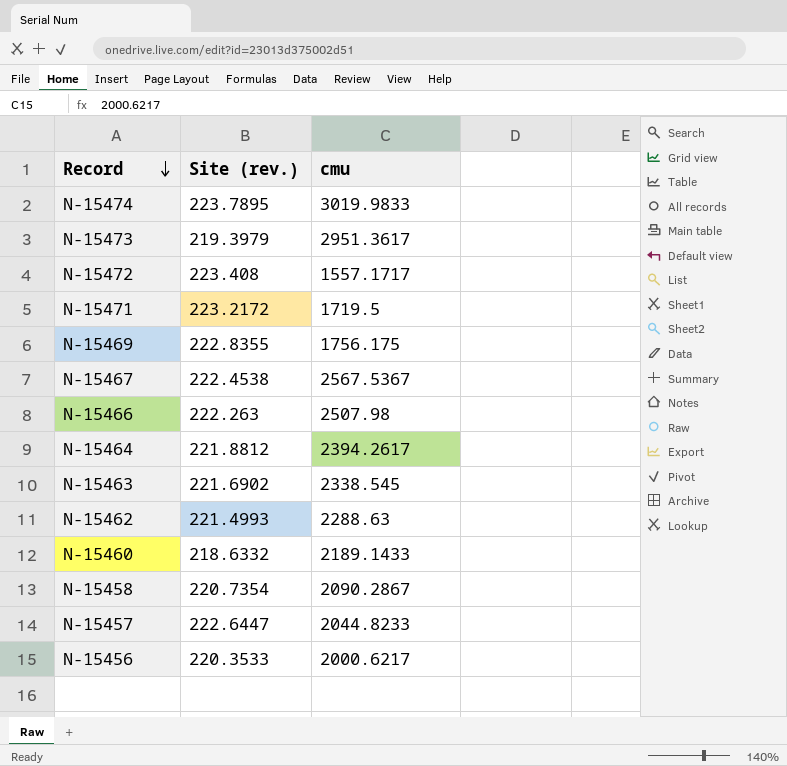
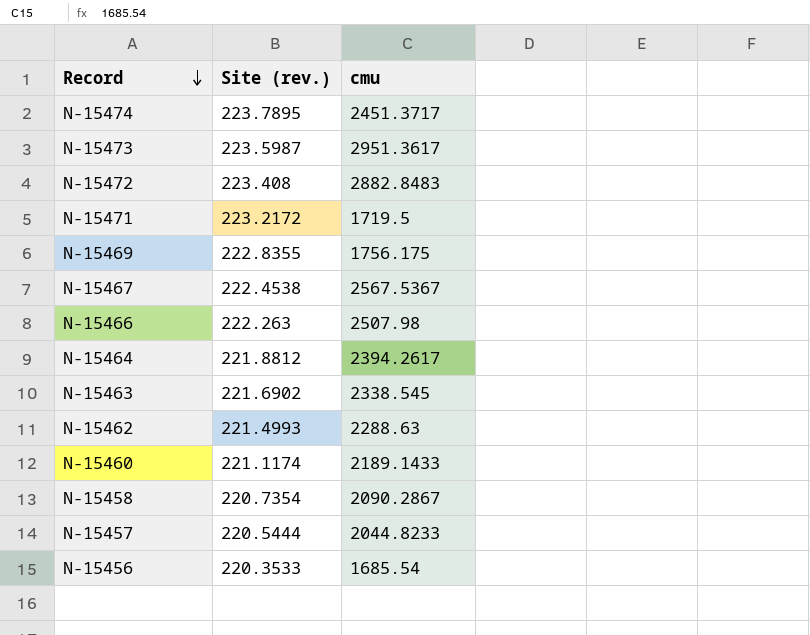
N-15474 | cmu: 3019.9833 -> 2451.3717
N-15473 | Site (rev.): 219.3979 -> 223.5987
N-15472 | cmu: 1557.1717 -> 2882.8483
N-15460 | Site (rev.): 218.6332 -> 221.1174
N-15457 | Site (rev.): 222.6447 -> 220.5444
N-15456 | cmu: 2000.6217 -> 1685.54

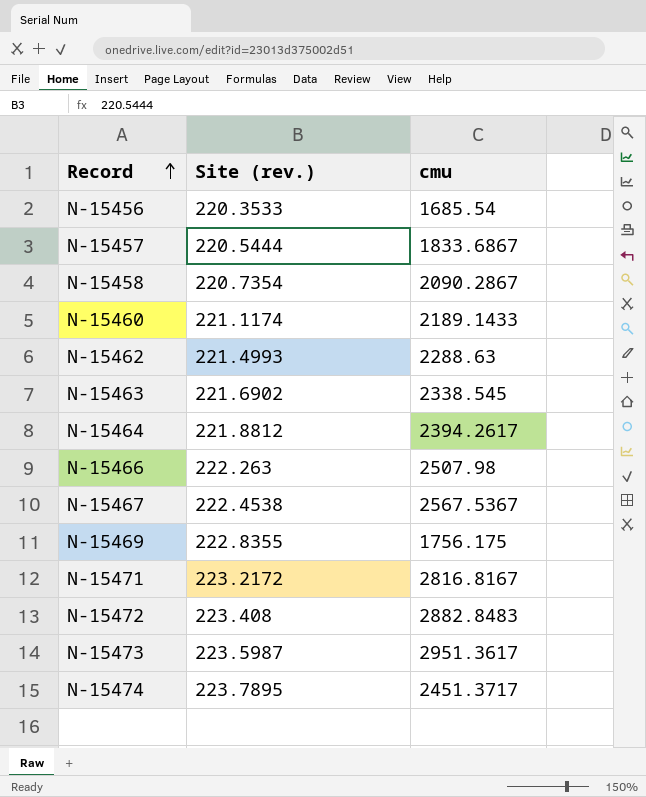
row order: Record descending -> Record ascending
N-15457 | cmu: 2044.8233 -> 1833.6867
N-15471 | cmu: 1719.5 -> 2816.8167

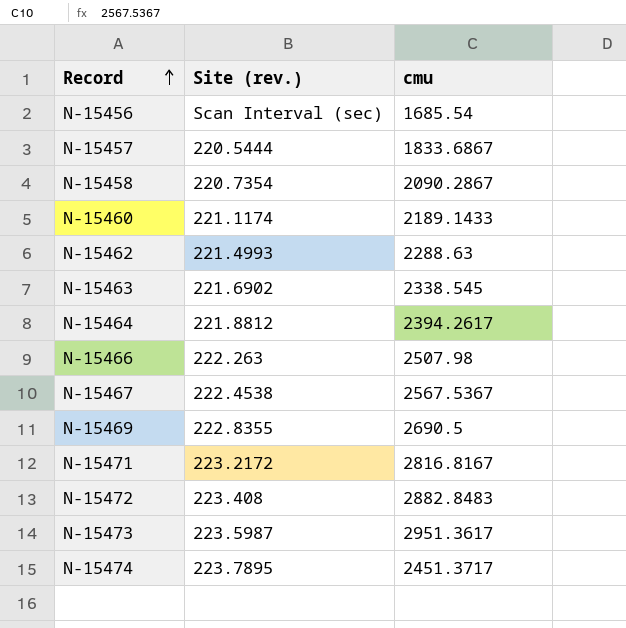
N-15456 | Site (rev.): 220.3533 -> Scan Interval (sec)
N-15469 | cmu: 1756.175 -> 2690.5

